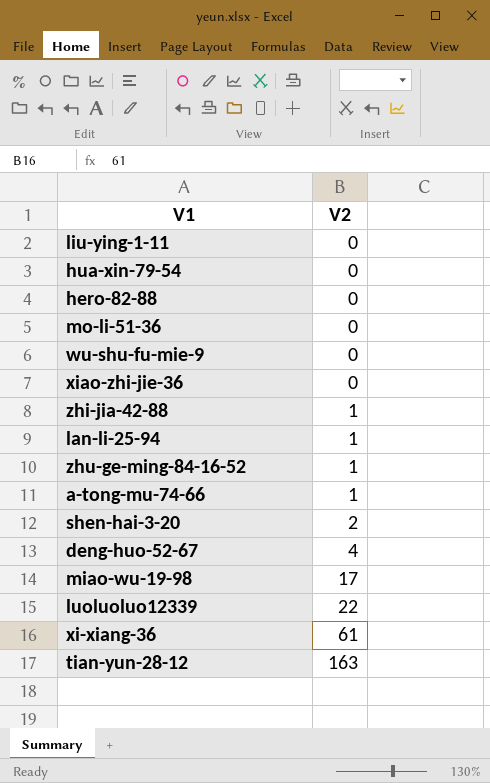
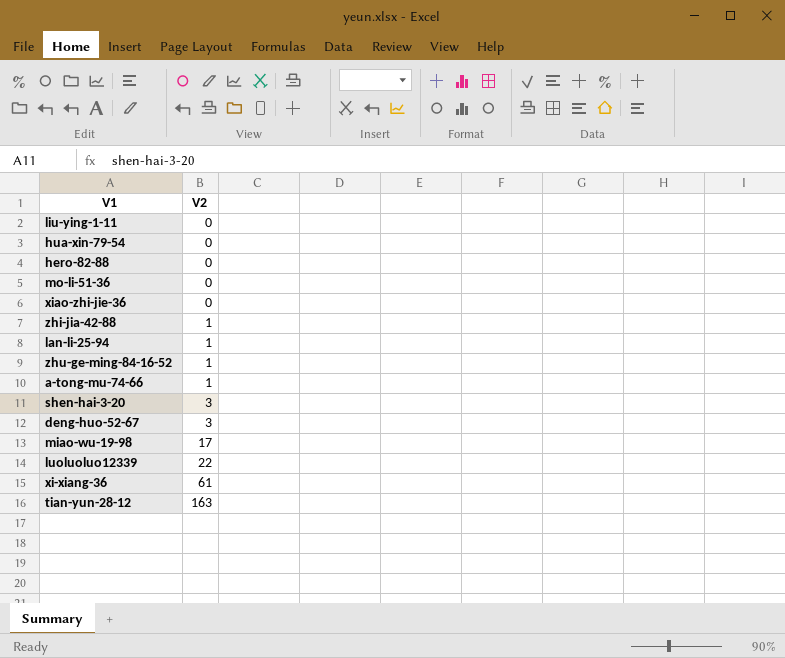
row wu-shu-fu-mie-9: 0 -> none
shen-hai-3-20 | V2: 2 -> 3
deng-huo-52-67 | V2: 4 -> 3

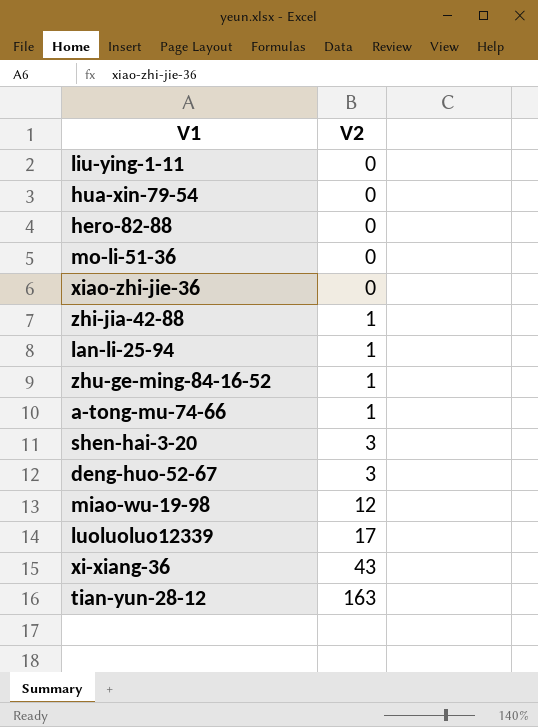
miao-wu-19-98 | V2: 17 -> 12
luoluoluo12339 | V2: 22 -> 17
xi-xiang-36 | V2: 61 -> 43

